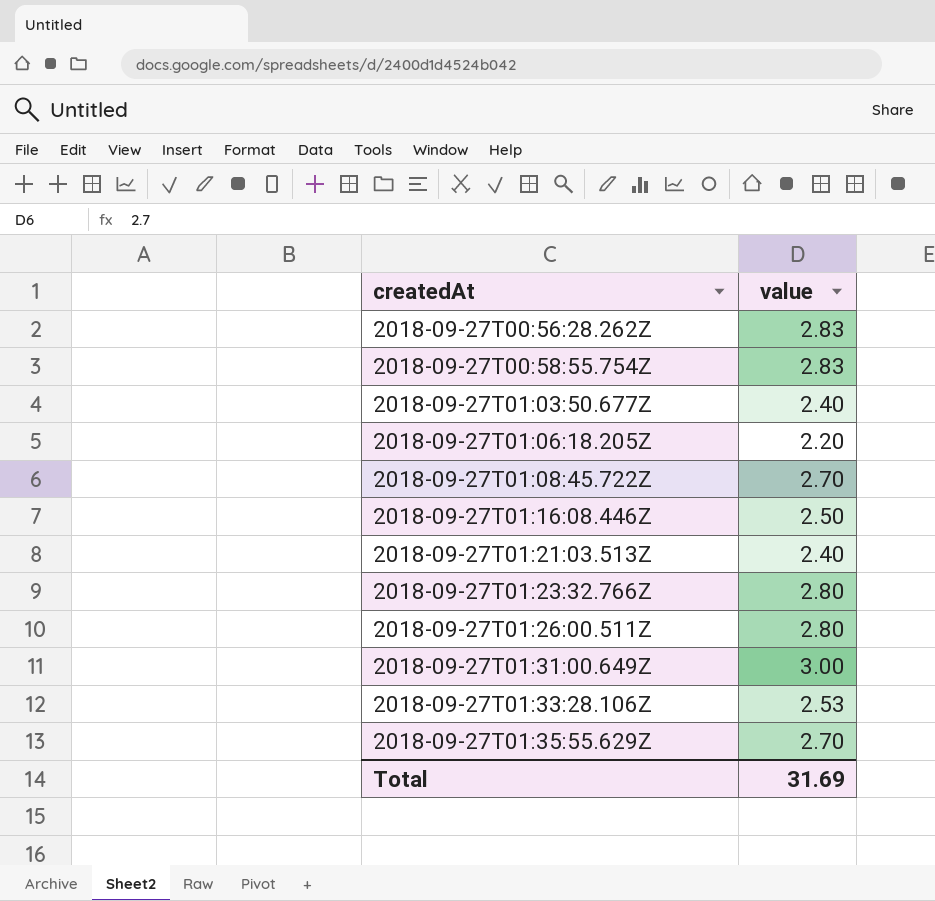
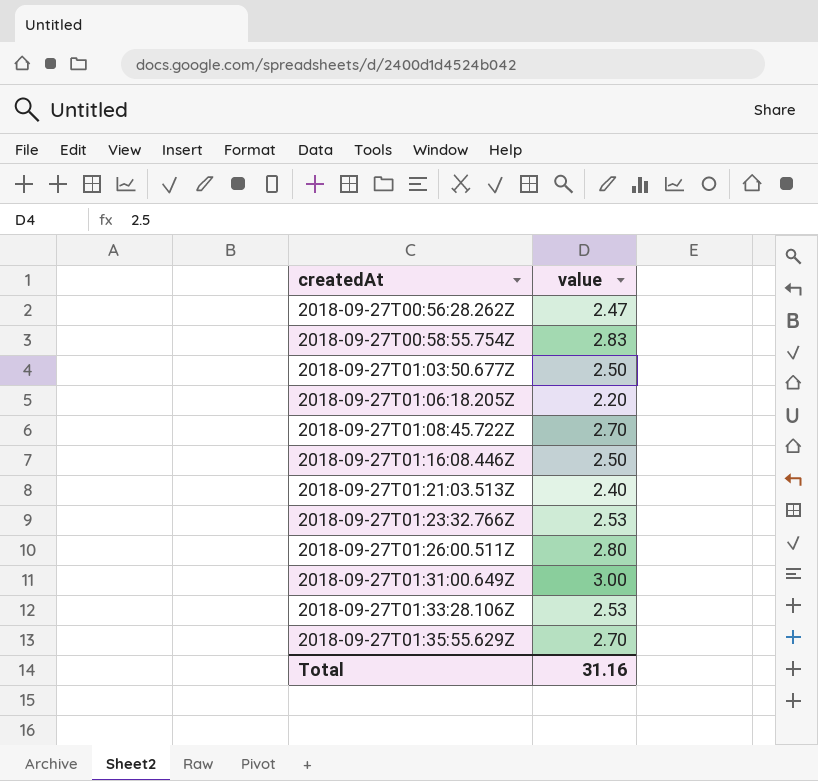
2018-09-27T00:56:28.262Z | value: 2.83 -> 2.47
2018-09-27T01:03:50.677Z | value: 2.40 -> 2.50
2018-09-27T01:23:32.766Z | value: 2.80 -> 2.53
Total | value: 31.69 -> 31.16

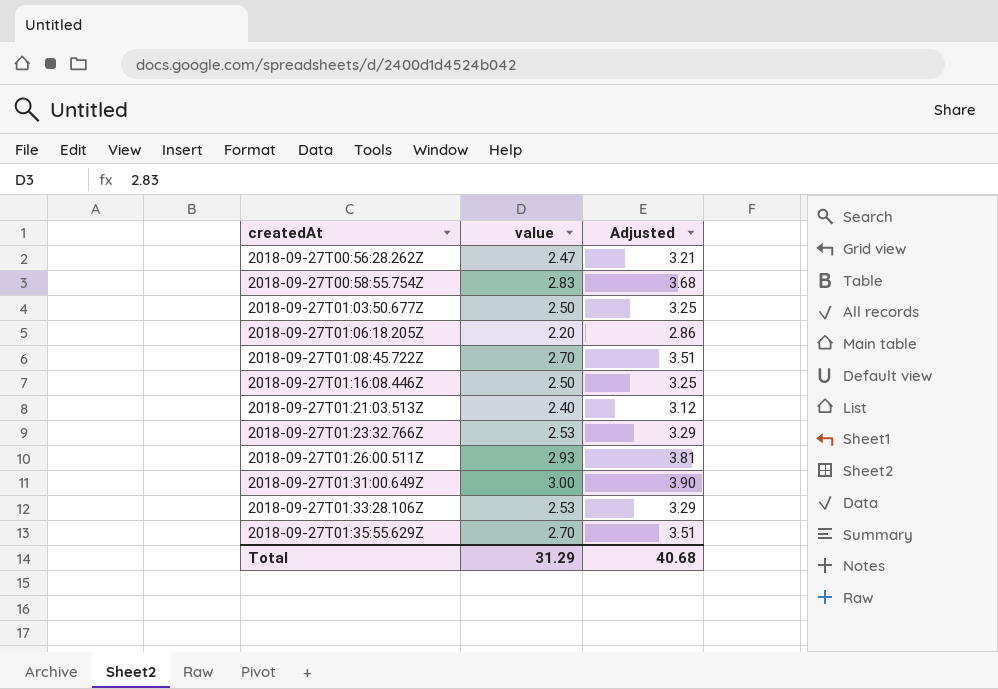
column Adjusted | formula: none -> [value] * 1.3
2018-09-27T01:26:00.511Z | value: 2.80 -> 2.93
Total | value: 31.16 -> 31.29

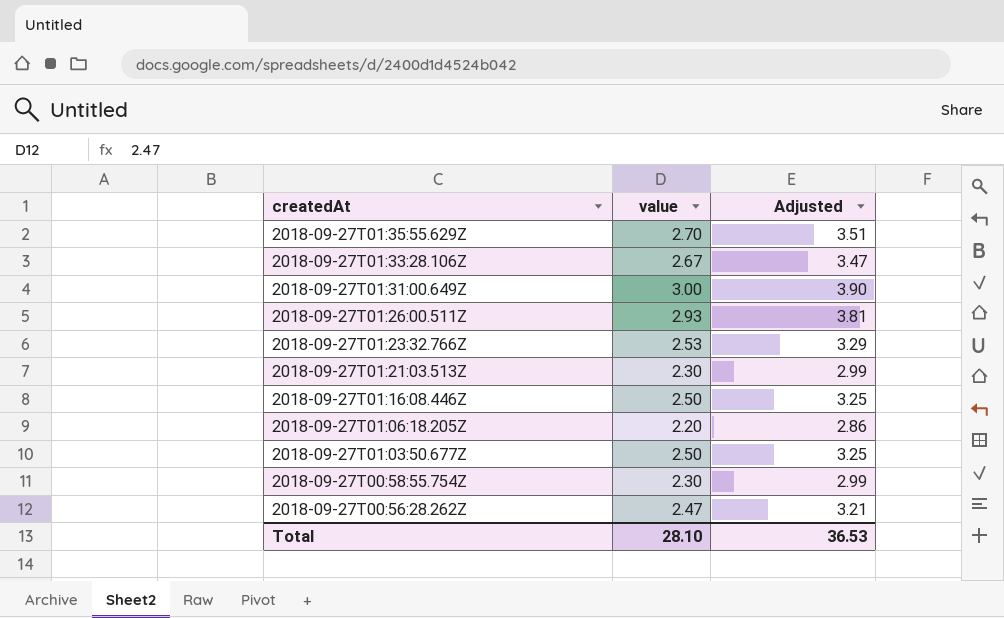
row order: createdAt ascending -> createdAt descending
row 2018-09-27T01:08:45.722Z: 2.70 | 3.51 -> none
2018-09-27T01:33:28.106Z | value: 2.53 -> 2.67
2018-09-27T01:33:28.106Z | Adjusted: 3.29 -> 3.47
2018-09-27T01:21:03.513Z | value: 2.40 -> 2.30
2018-09-27T01:21:03.513Z | Adjusted: 3.12 -> 2.99
2018-09-27T00:58:55.754Z | value: 2.83 -> 2.30
2018-09-27T00:58:55.754Z | Adjusted: 3.68 -> 2.99
Total | value: 31.29 -> 28.10
Total | Adjusted: 40.68 -> 36.53

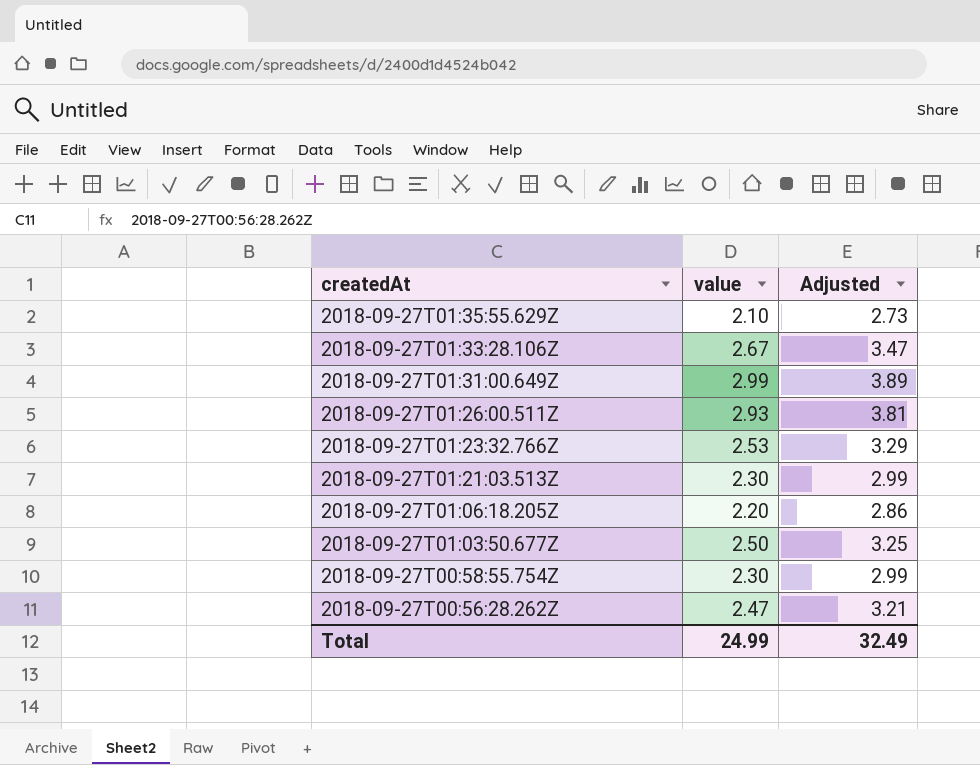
row 2018-09-27T01:16:08.446Z: 2.50 | 3.25 -> none
2018-09-27T01:35:55.629Z | value: 2.70 -> 2.10
2018-09-27T01:35:55.629Z | Adjusted: 3.51 -> 2.73
2018-09-27T01:31:00.649Z | value: 3.00 -> 2.99
2018-09-27T01:31:00.649Z | Adjusted: 3.90 -> 3.89
Total | value: 28.10 -> 24.99
Total | Adjusted: 36.53 -> 32.49

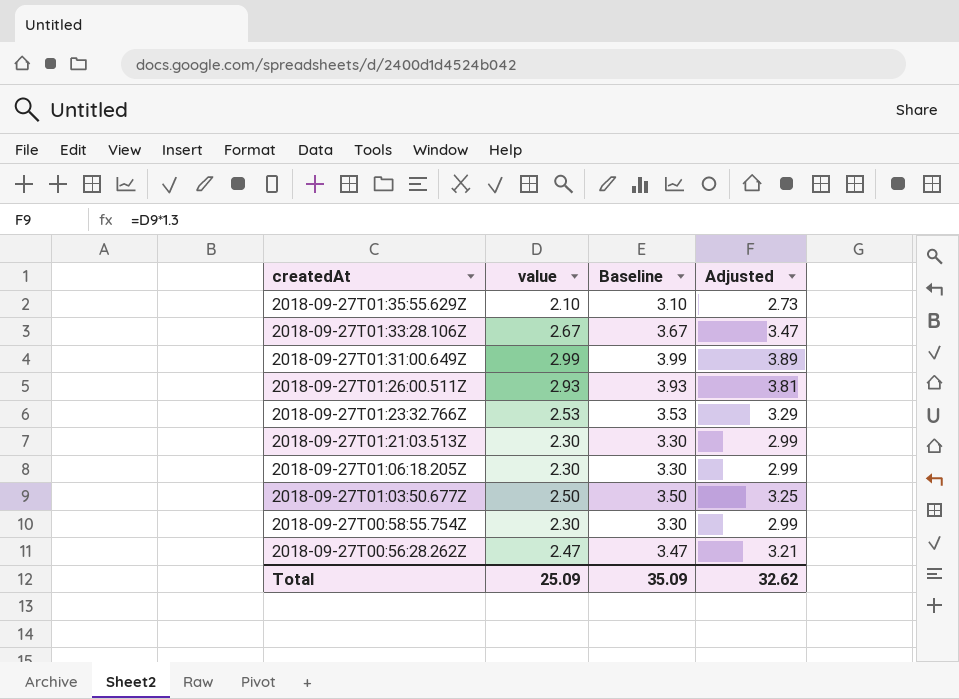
column Baseline | formula: none -> [value] + 1
2018-09-27T01:06:18.205Z | value: 2.20 -> 2.30
2018-09-27T01:06:18.205Z | Adjusted: 2.86 -> 2.99
Total | value: 24.99 -> 25.09
Total | Adjusted: 32.49 -> 32.62

